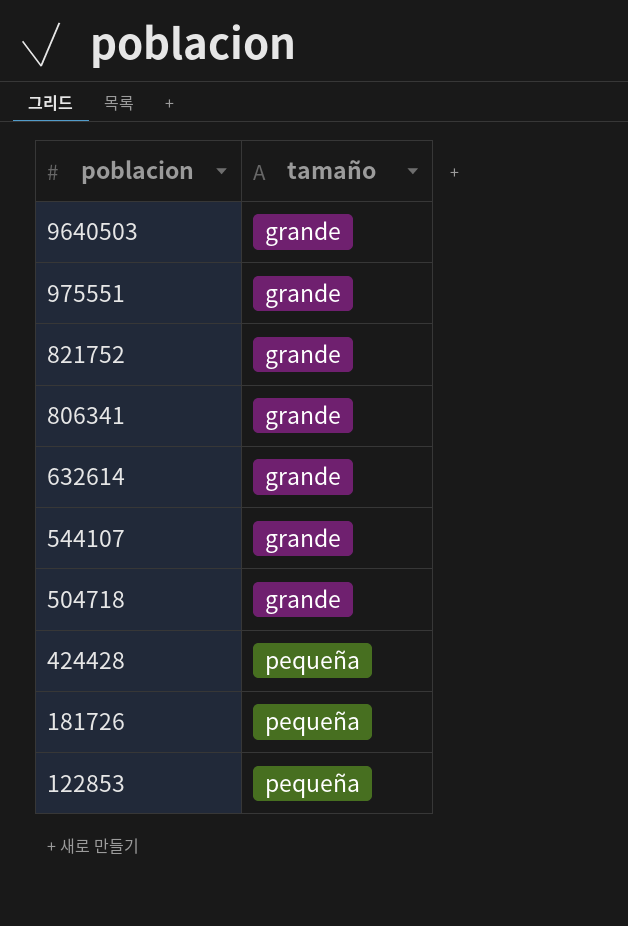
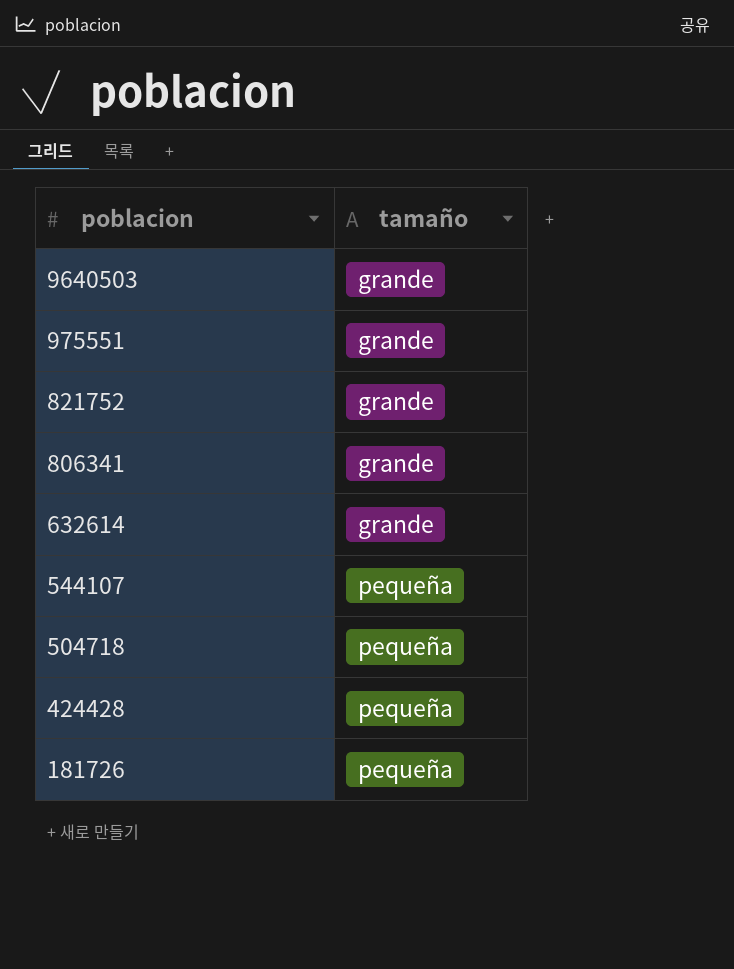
row 122853: pequeña -> none
544107 | tamaño: grande -> pequeña
504718 | tamaño: grande -> pequeña

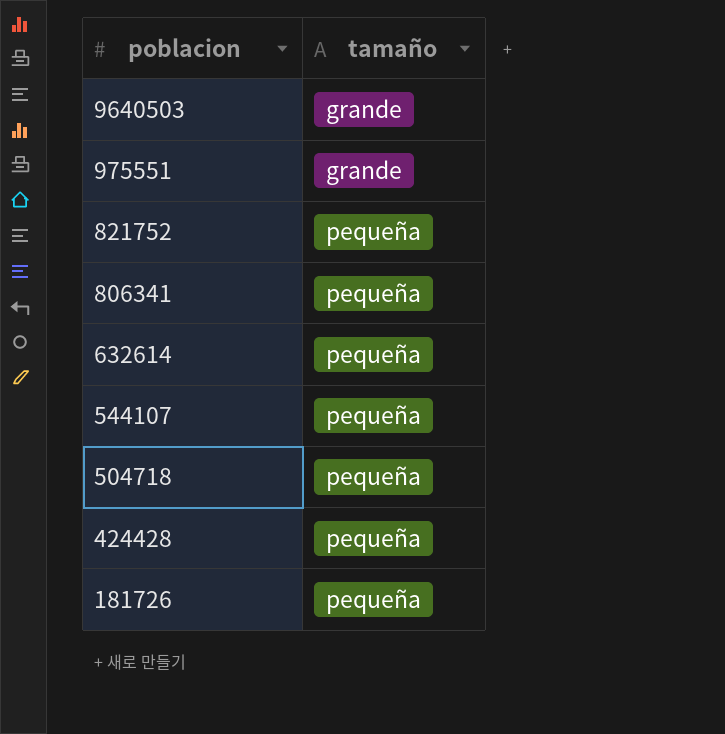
821752 | tamaño: grande -> pequeña
806341 | tamaño: grande -> pequeña
632614 | tamaño: grande -> pequeña

